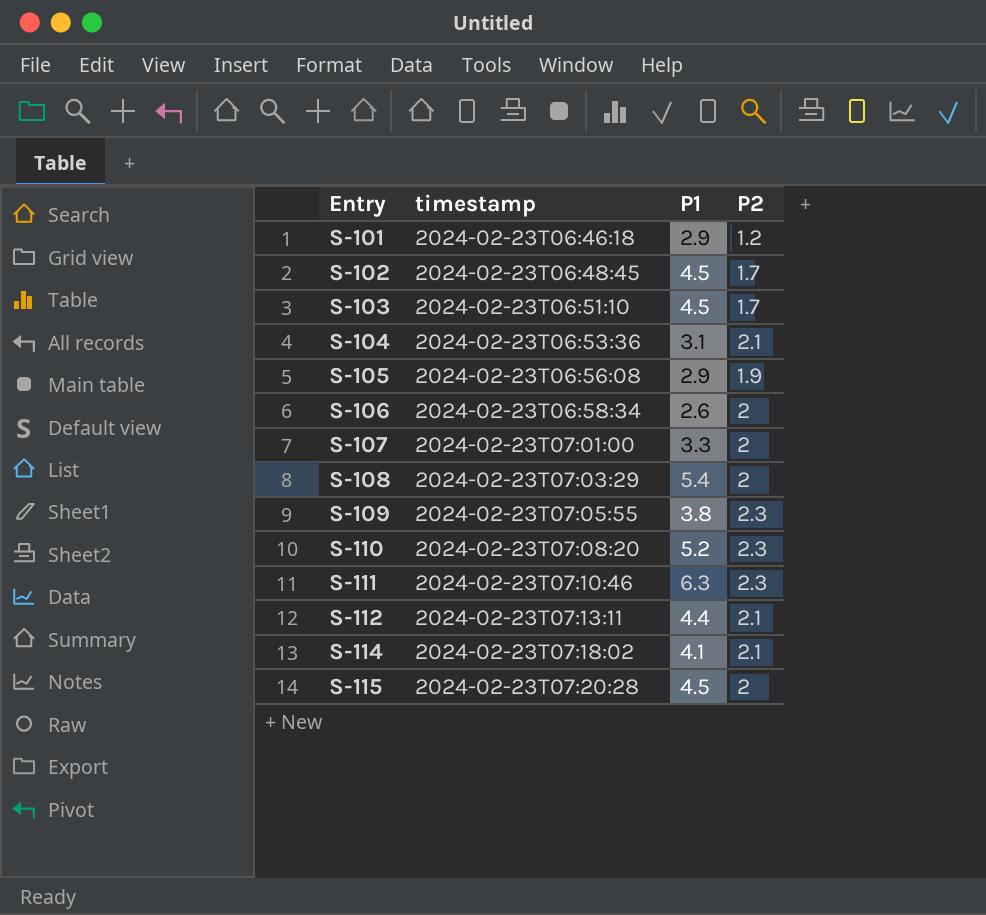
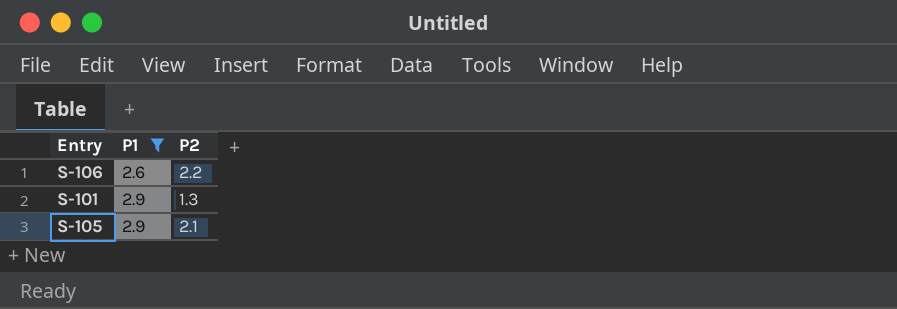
filter: none -> P1 <= 2.9
row order: Entry ascending -> P1 ascending
column timestamp | position: 2 -> none
S-106 | P2: 2 -> 2.2
S-101 | P2: 1.2 -> 1.3
S-105 | P2: 1.9 -> 2.1

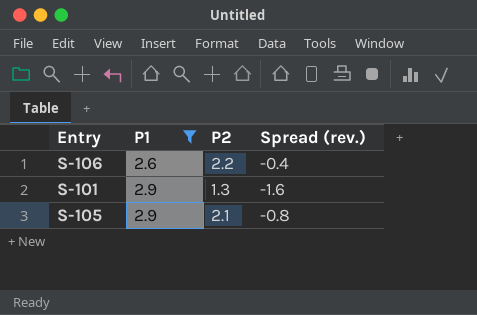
column Spread (rev.) | formula: none -> [P2] - [P1]

